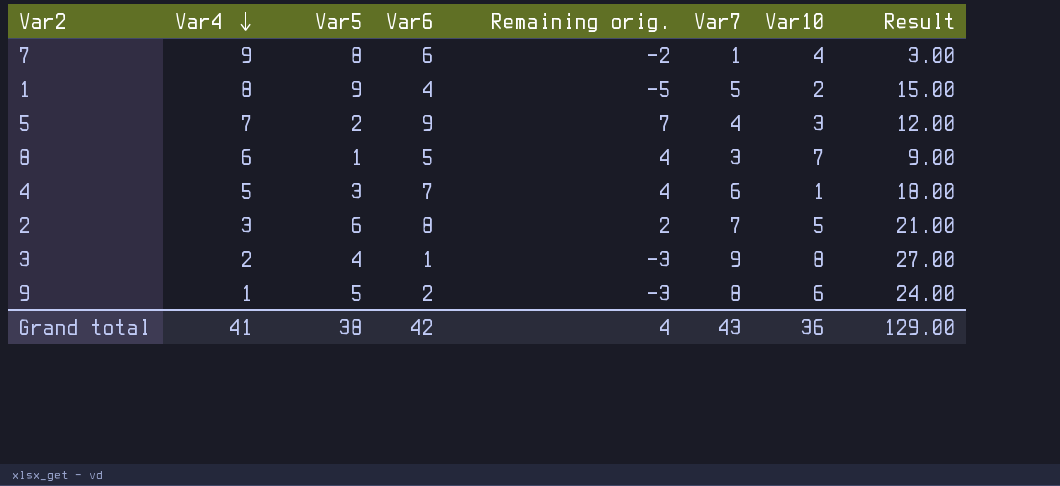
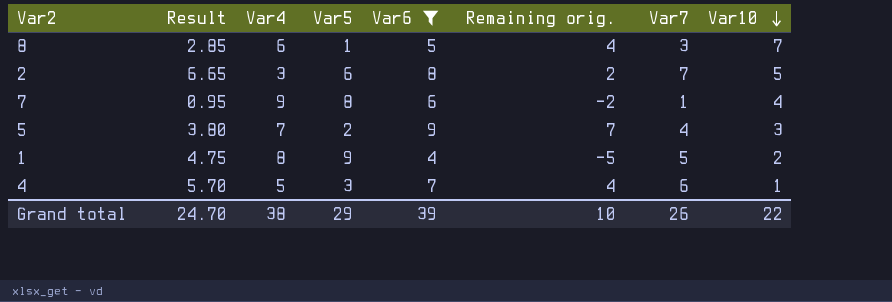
filter: none -> Var6 >= 4
row order: Var4 descending -> Var10 descending
column Result | formula: [Var7] * 3 -> [Var7] * 0.95
column Result | position: 8 -> 2
Grand total | Result: 129.00 -> 24.70
Grand total | Var4: 41 -> 38
Grand total | Var5: 38 -> 29
Grand total | Var6: 42 -> 39
Grand total | Remaining orig.: 4 -> 10
Grand total | Var7: 43 -> 26
Grand total | Var10: 36 -> 22

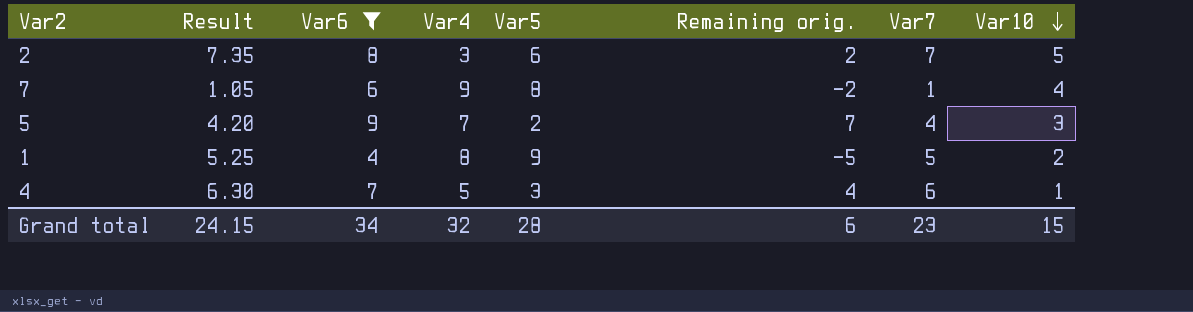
column Result | formula: [Var7] * 0.95 -> [Var7] * 1.05
column Var6 | position: 5 -> 3
row 8: 2.85 | 6 | 1 | 5 | 4 | 3 | 7 -> none
Grand total | Result: 24.70 -> 24.15
Grand total | Var6: 39 -> 34
Grand total | Var4: 38 -> 32
Grand total | Var5: 29 -> 28
Grand total | Remaining orig.: 10 -> 6
Grand total | Var7: 26 -> 23
Grand total | Var10: 22 -> 15

